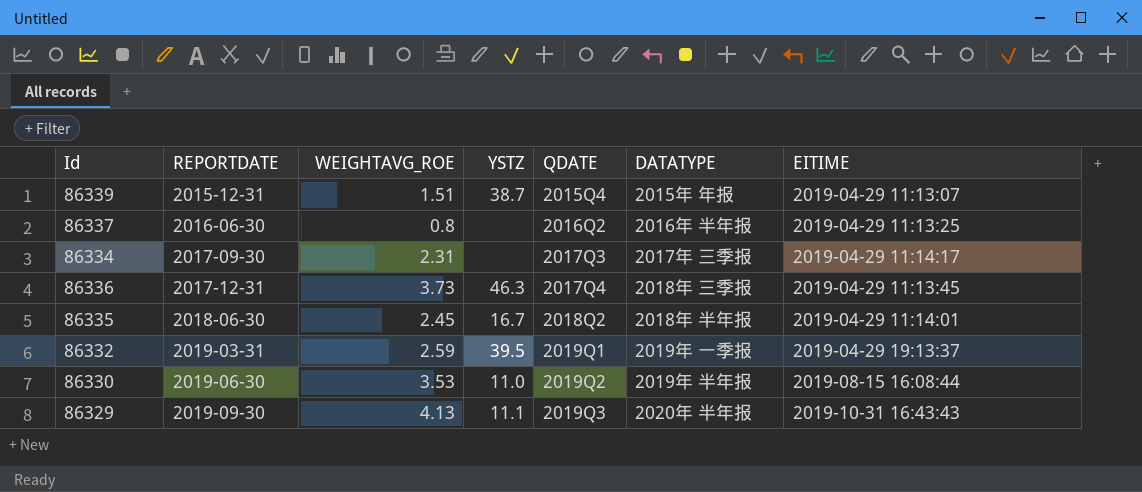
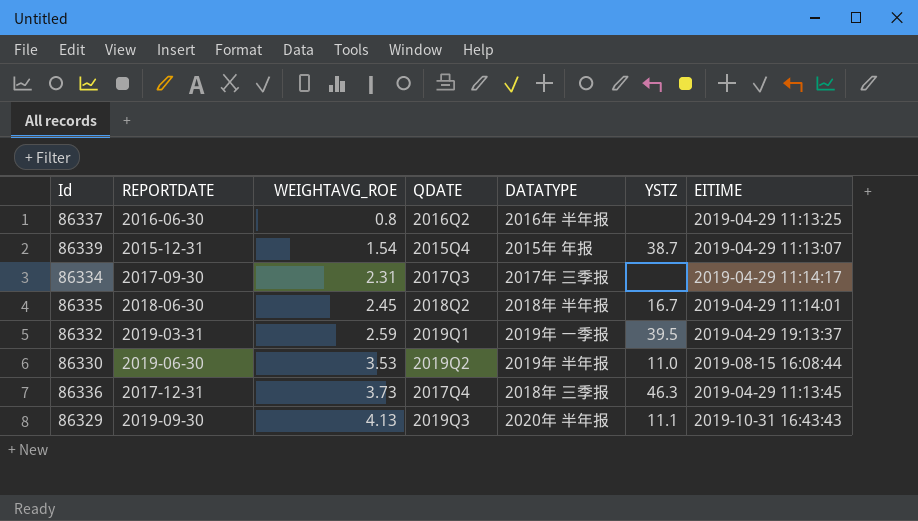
row order: REPORTDATE ascending -> WEIGHTAVG_ROE ascending
column YSTZ | position: 4 -> 6
86339 | WEIGHTAVG_ROE: 1.51 -> 1.54

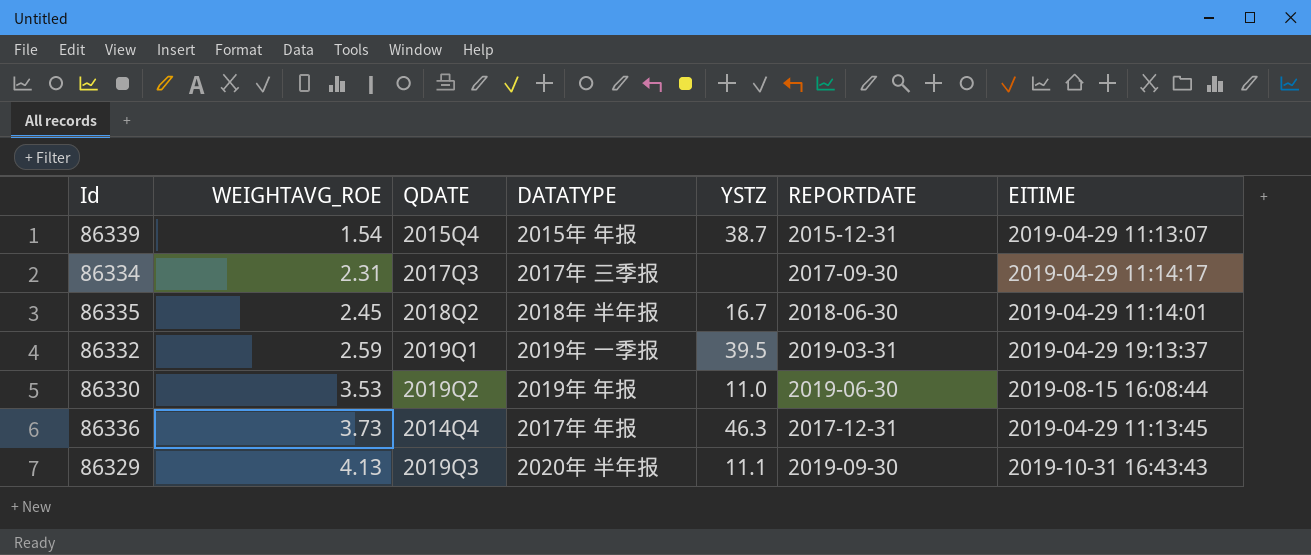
column REPORTDATE | position: 2 -> 6
row 86337: 2016-06-30 | 0.8 | 2016Q2 | 2016年 半年报 | none | 2019-04-29 11:13:25 -> none
86330 | DATATYPE: 2019年 半年报 -> 2019年 年报
86336 | QDATE: 2017Q4 -> 2014Q4
86336 | DATATYPE: 2018年 三季报 -> 2017年 年报

